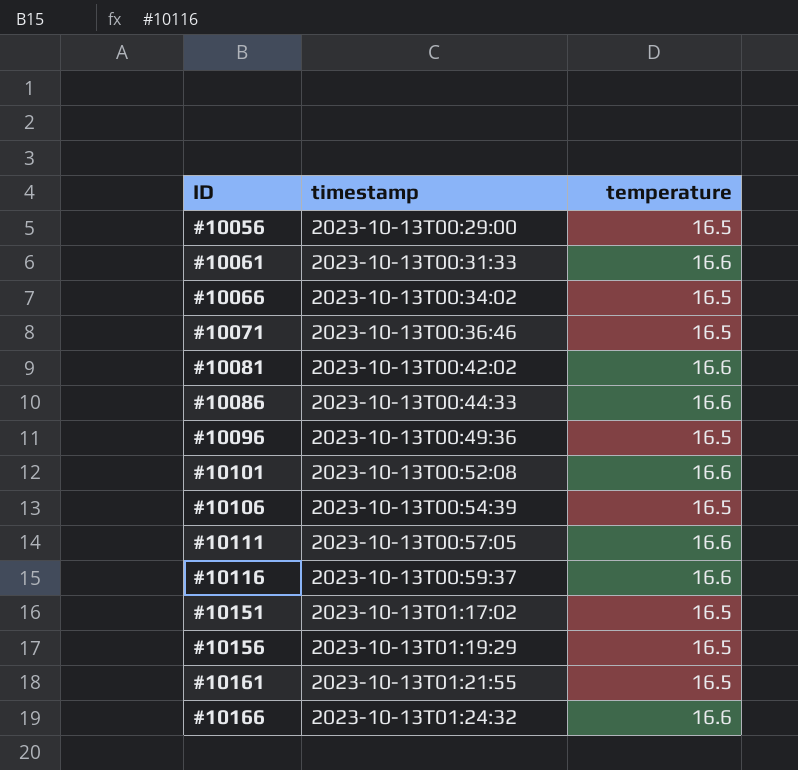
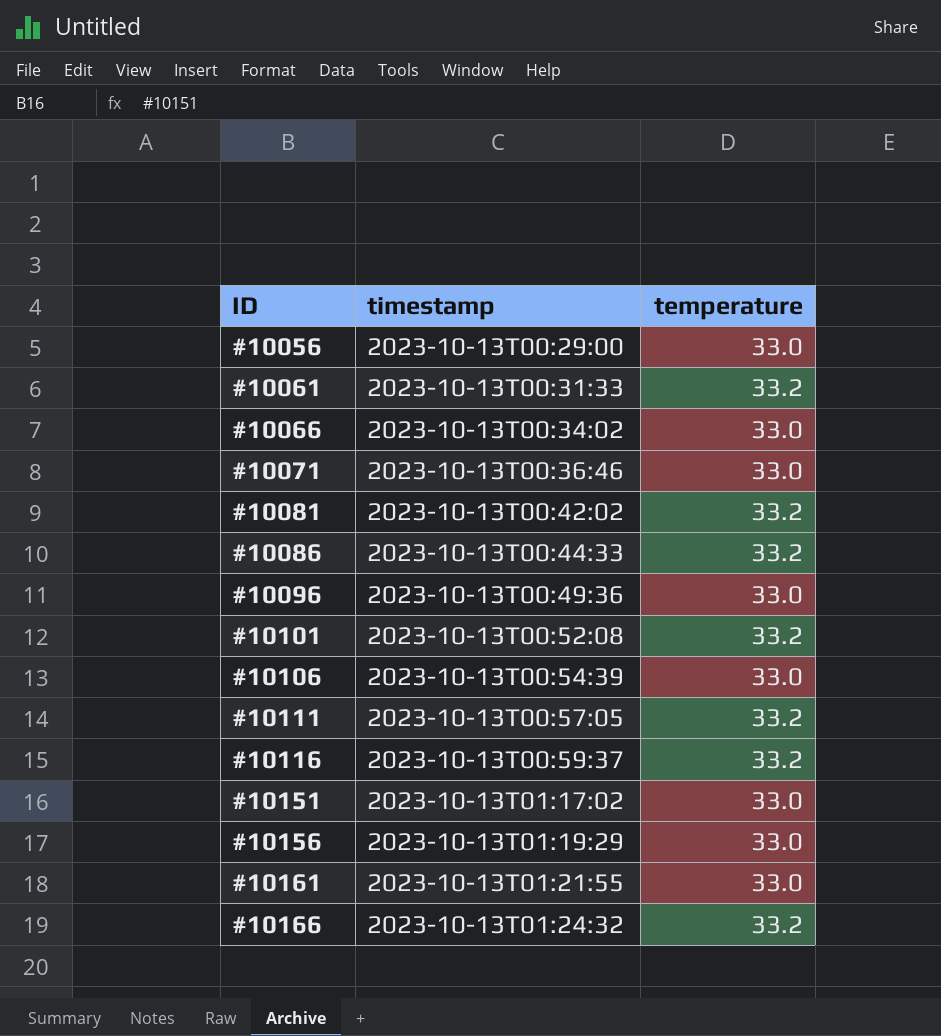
#10056 | temperature: 16.5 -> 33.0
#10061 | temperature: 16.6 -> 33.2
#10066 | temperature: 16.5 -> 33.0
#10071 | temperature: 16.5 -> 33.0
#10081 | temperature: 16.6 -> 33.2
#10086 | temperature: 16.6 -> 33.2
#10096 | temperature: 16.5 -> 33.0
#10101 | temperature: 16.6 -> 33.2
#10106 | temperature: 16.5 -> 33.0
#10111 | temperature: 16.6 -> 33.2
#10116 | temperature: 16.6 -> 33.2
#10151 | temperature: 16.5 -> 33.0
#10156 | temperature: 16.5 -> 33.0
#10161 | temperature: 16.5 -> 33.0
#10166 | temperature: 16.6 -> 33.2

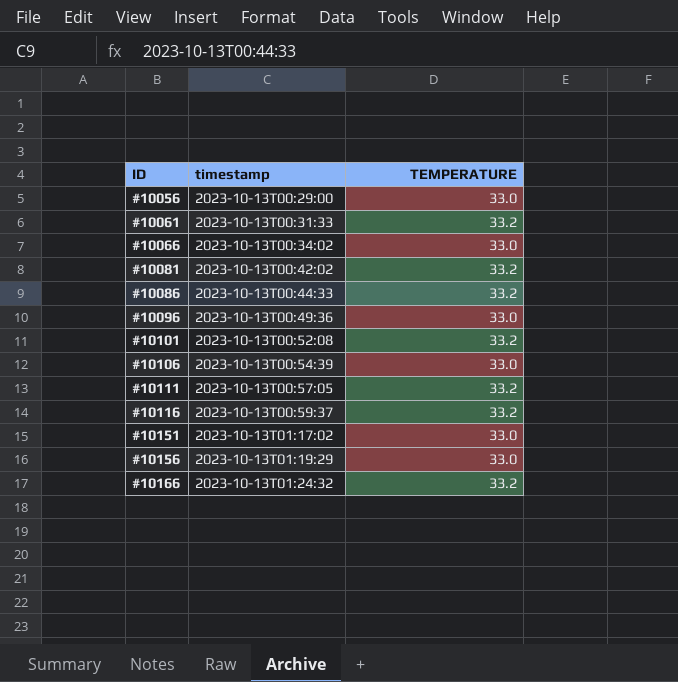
column name: temperature -> TEMPERATURE
row #10071: 2023-10-13T00:36:46 | 33.0 -> none
row #10161: 2023-10-13T01:21:55 | 33.0 -> none

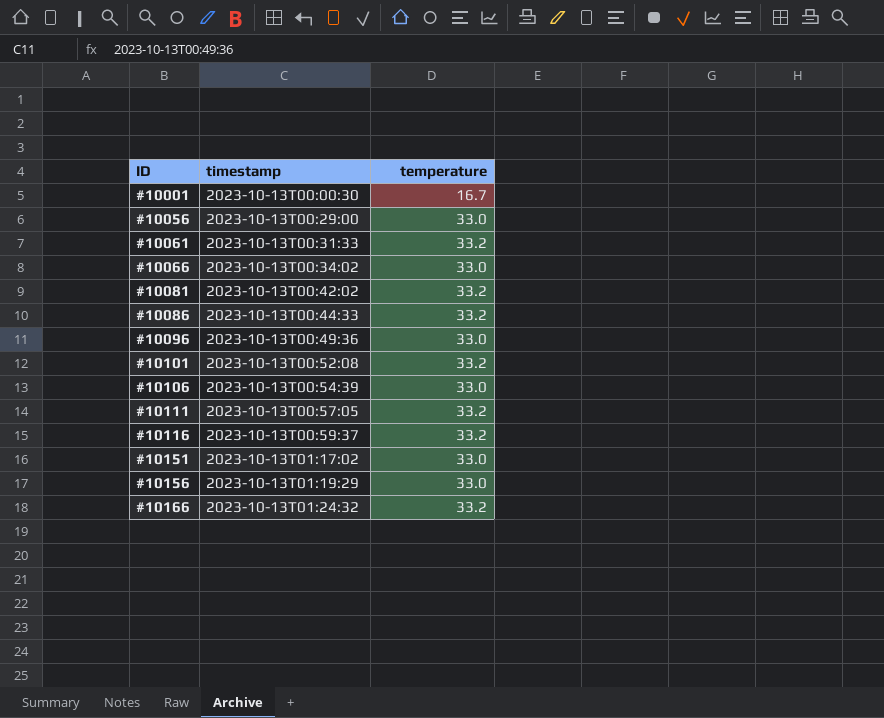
column name: TEMPERATURE -> temperature
row #10001: none -> 2023-10-13T00:00:30 | 16.7

